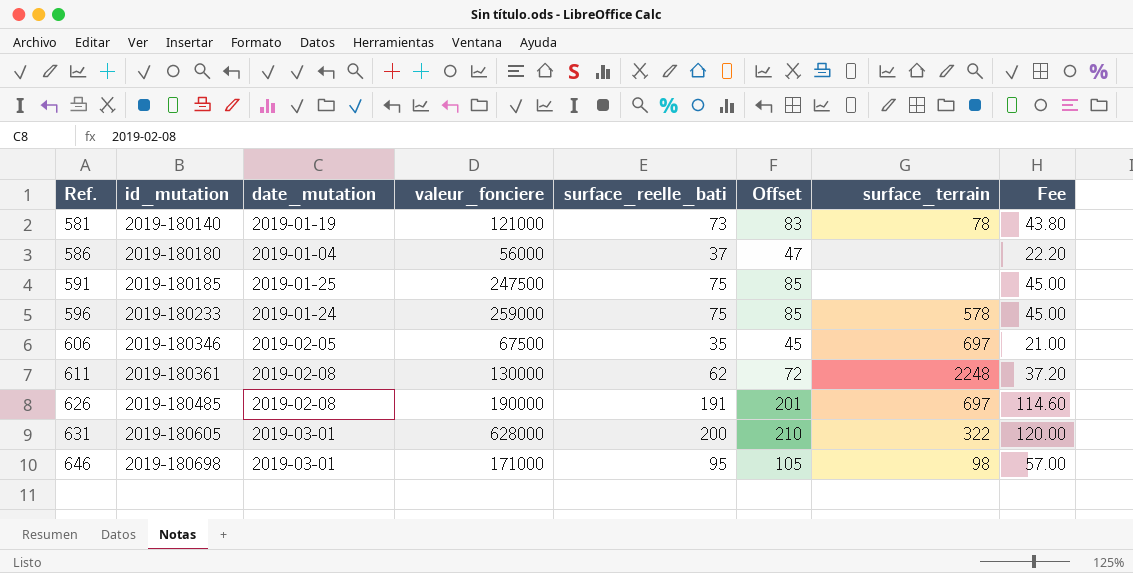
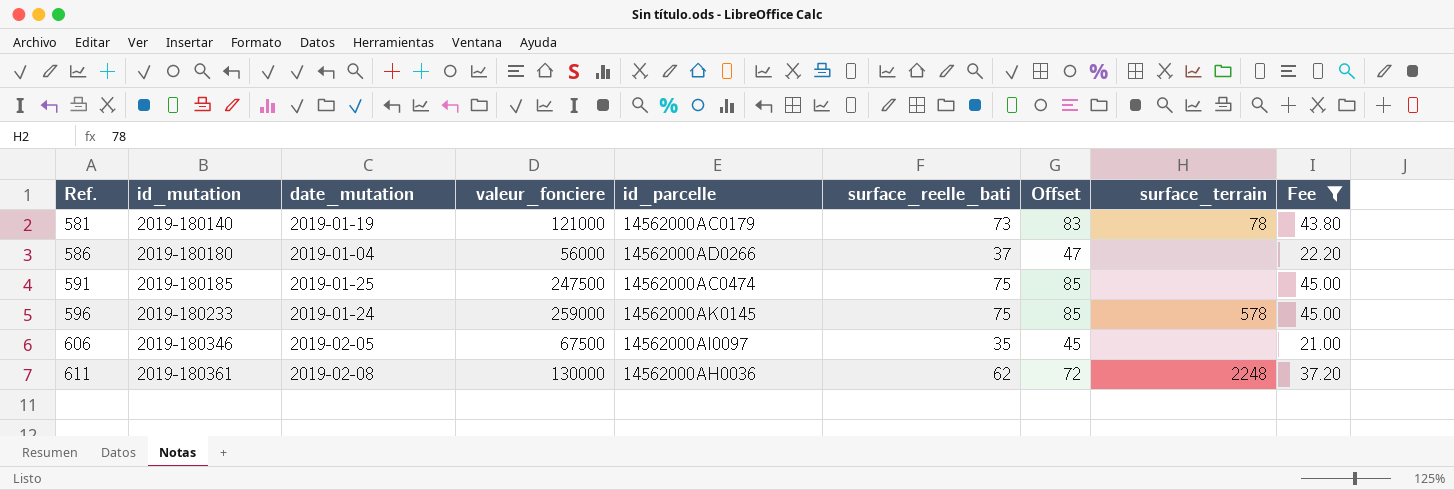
filter: none -> Fee <= 45.00
column id_parcelle | position: none -> 5
606 | surface_terrain: 697 -> none

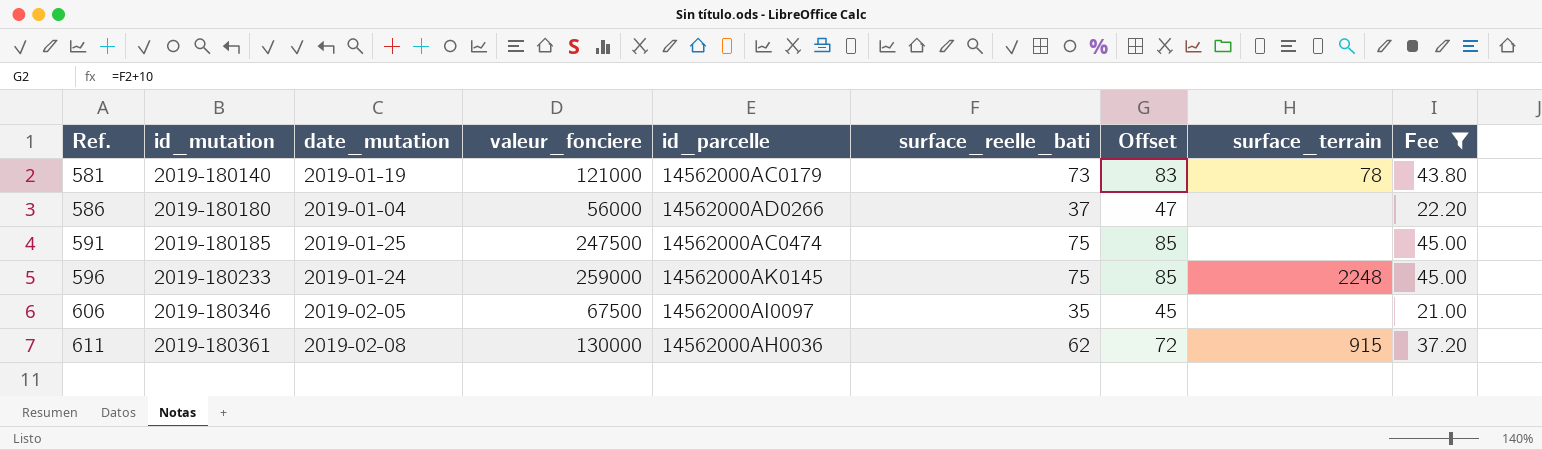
596 | surface_terrain: 578 -> 2248
611 | surface_terrain: 2248 -> 915

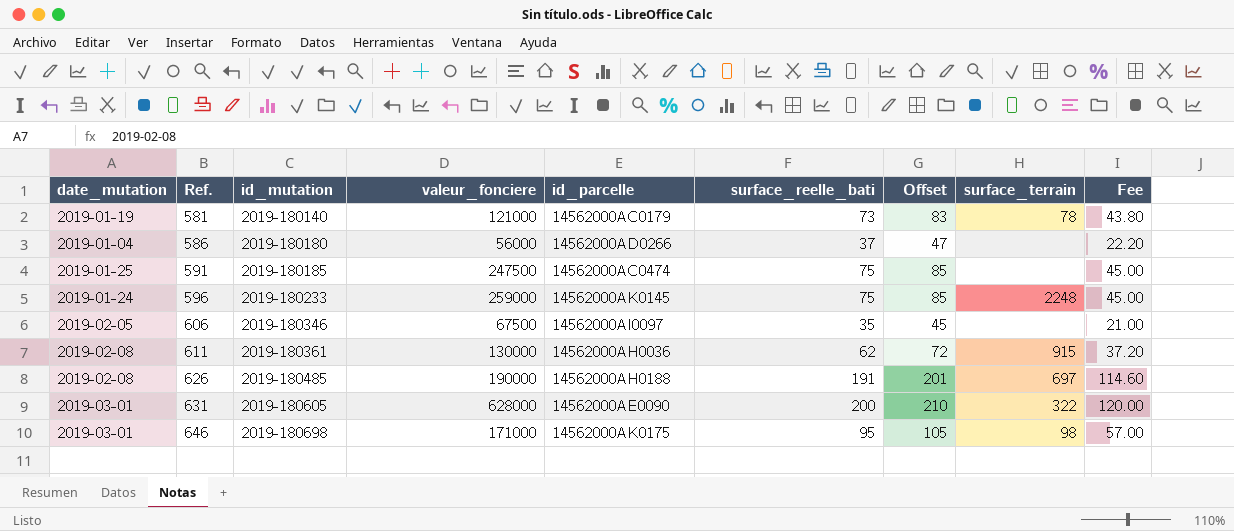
filter: Fee <= 45.00 -> none
column date_mutation | position: 3 -> 1

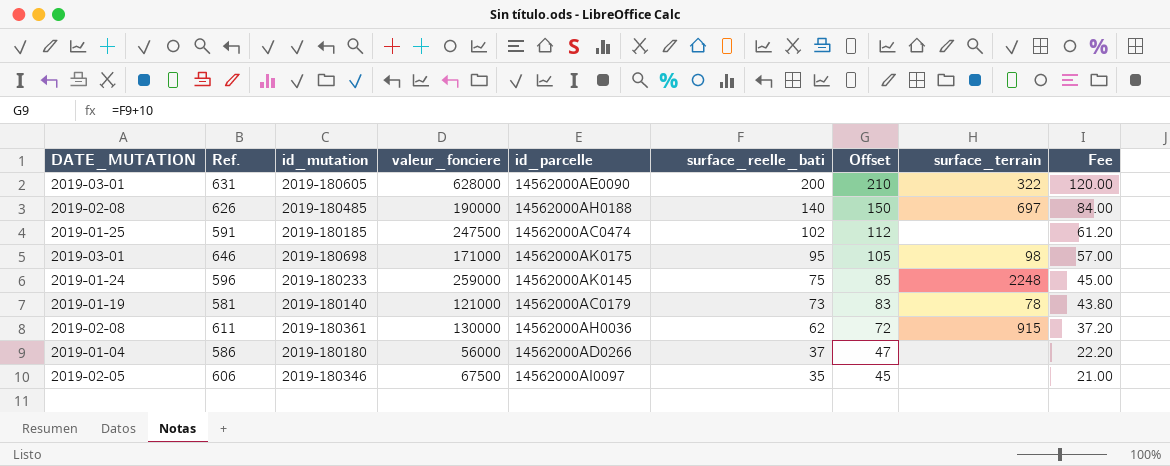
row order: Ref. ascending -> surface_reelle_bati descending
column name: date_mutation -> DATE_MUTATION
626 | surface_reelle_bati: 191 -> 140
626 | Offset: 201 -> 150
626 | Fee: 114.60 -> 84.00
591 | surface_reelle_bati: 75 -> 102
591 | Offset: 85 -> 112
591 | Fee: 45.00 -> 61.20

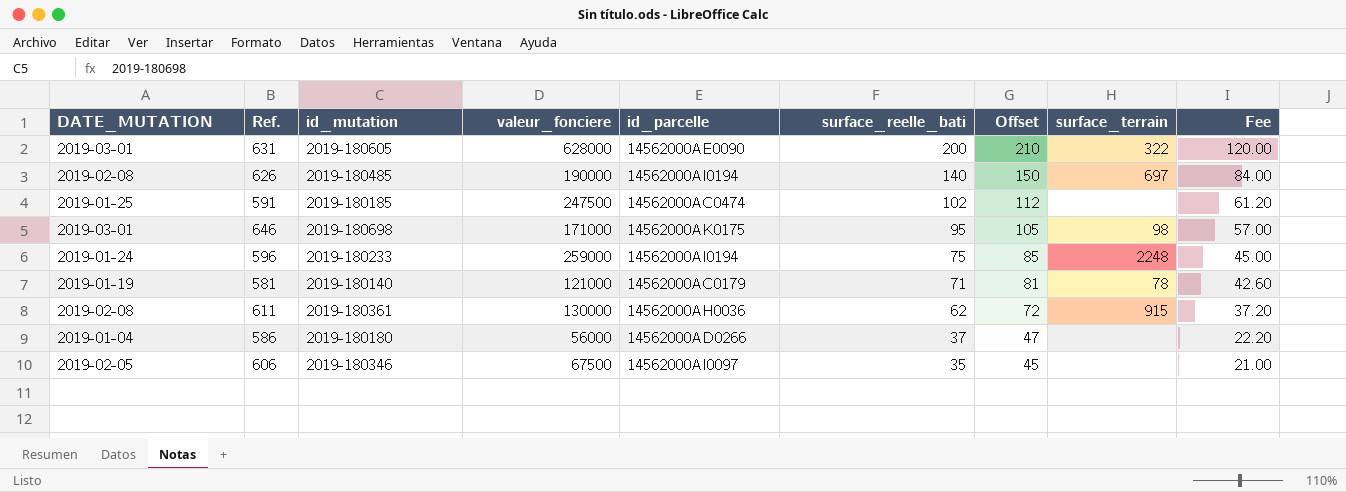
626 | id_parcelle: 14562000AH0188 -> 14562000AI0194
596 | id_parcelle: 14562000AK0145 -> 14562000AI0194
581 | surface_reelle_bati: 73 -> 71
581 | Offset: 83 -> 81
581 | Fee: 43.80 -> 42.60

